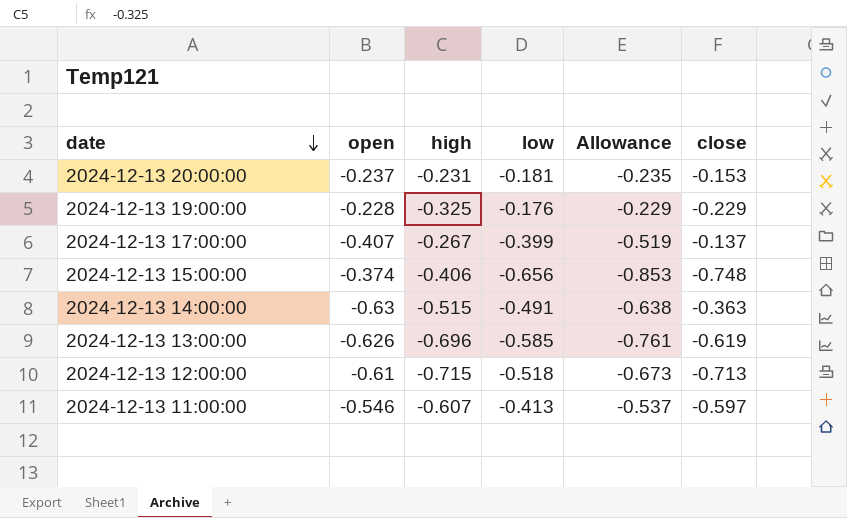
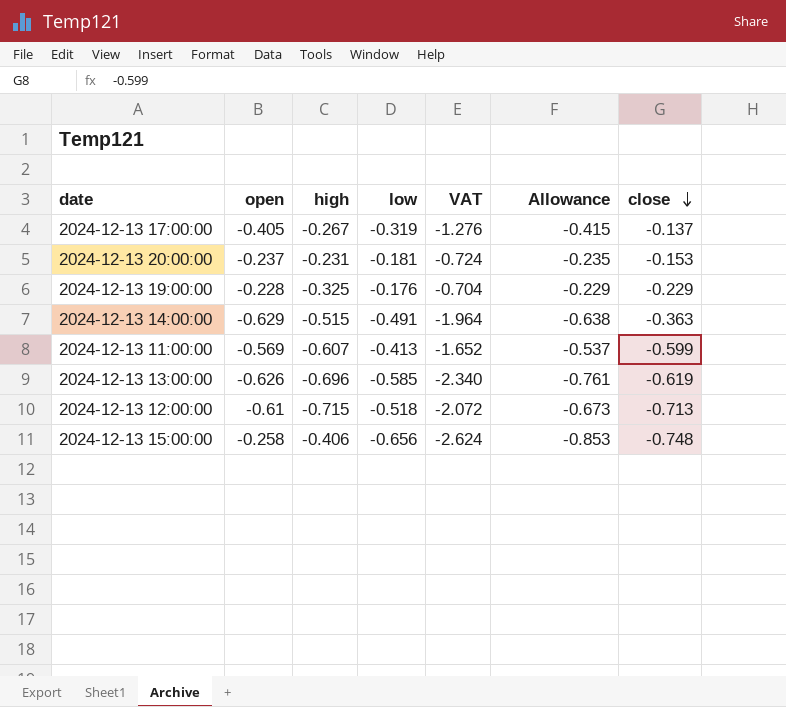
row order: date descending -> close descending
column VAT | formula: none -> [low] * 4
2024-12-13 17:00:00 | open: -0.407 -> -0.405
2024-12-13 17:00:00 | low: -0.399 -> -0.319
2024-12-13 17:00:00 | Allowance: -0.519 -> -0.415
2024-12-13 14:00:00 | open: -0.63 -> -0.629
2024-12-13 11:00:00 | open: -0.546 -> -0.569
2024-12-13 11:00:00 | close: -0.597 -> -0.599
2024-12-13 15:00:00 | open: -0.374 -> -0.258

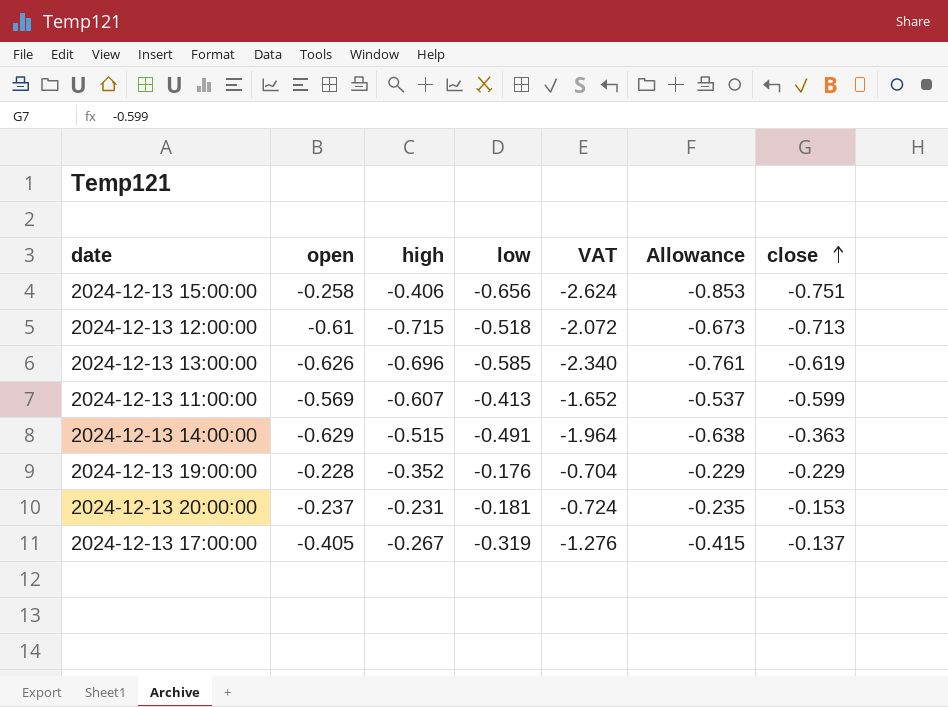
row order: close descending -> close ascending
2024-12-13 15:00:00 | close: -0.748 -> -0.751
2024-12-13 19:00:00 | high: -0.325 -> -0.352

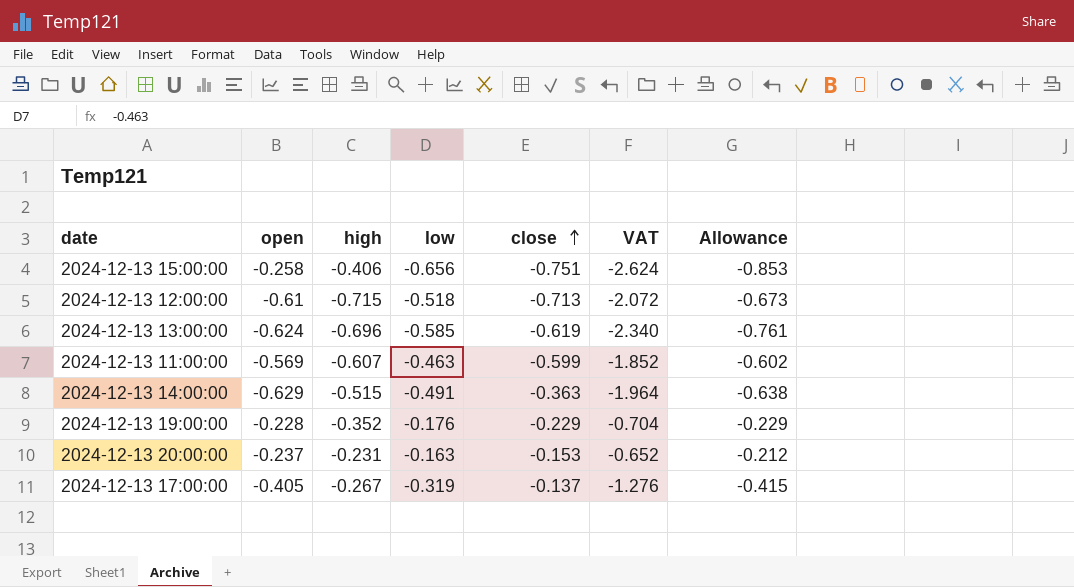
column close | position: 7 -> 5
2024-12-13 13:00:00 | open: -0.626 -> -0.624
2024-12-13 11:00:00 | low: -0.413 -> -0.463
2024-12-13 11:00:00 | VAT: -1.652 -> -1.852
2024-12-13 11:00:00 | Allowance: -0.537 -> -0.602
2024-12-13 20:00:00 | low: -0.181 -> -0.163
2024-12-13 20:00:00 | VAT: -0.724 -> -0.652
2024-12-13 20:00:00 | Allowance: -0.235 -> -0.212

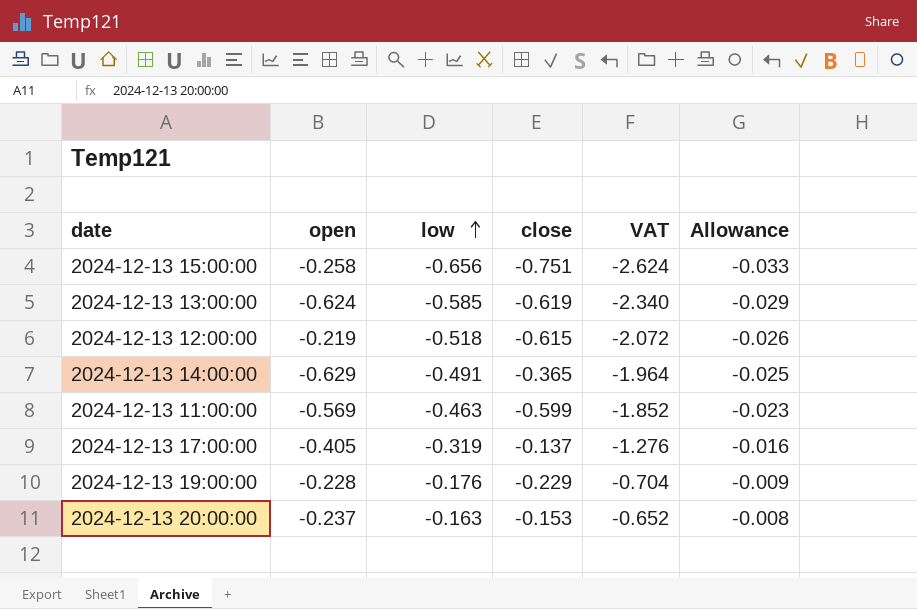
row order: close ascending -> low ascending
column high | position: 3 -> none
column Allowance | formula: [low] * 1.3 -> [low] * 0.05
2024-12-13 12:00:00 | open: -0.61 -> -0.219
2024-12-13 12:00:00 | close: -0.713 -> -0.615
2024-12-13 14:00:00 | close: -0.363 -> -0.365

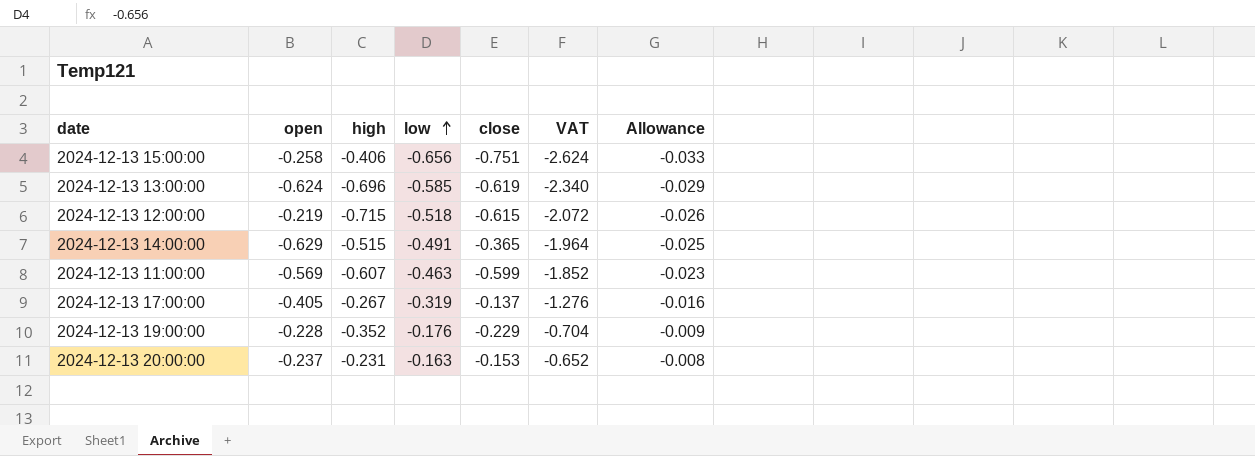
column high | position: none -> 3

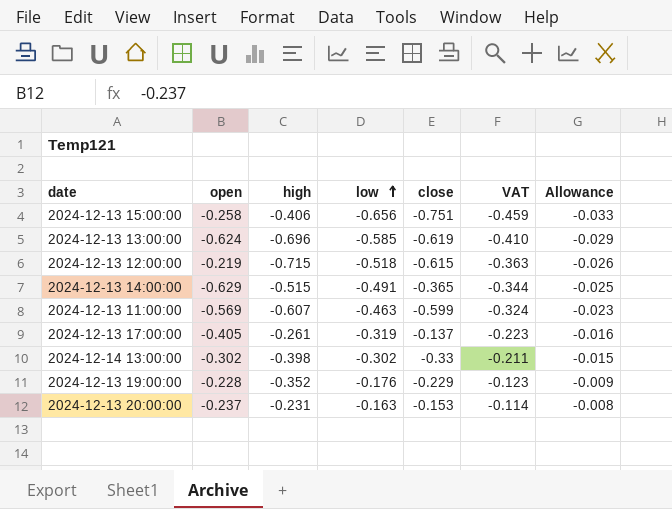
column VAT | formula: [low] * 4 -> [low] * 0.7
2024-12-13 17:00:00 | high: -0.267 -> -0.261
row 2024-12-14 13:00:00: none -> -0.302 | -0.398 | -0.302 | -0.33 | -0.211 | -0.015

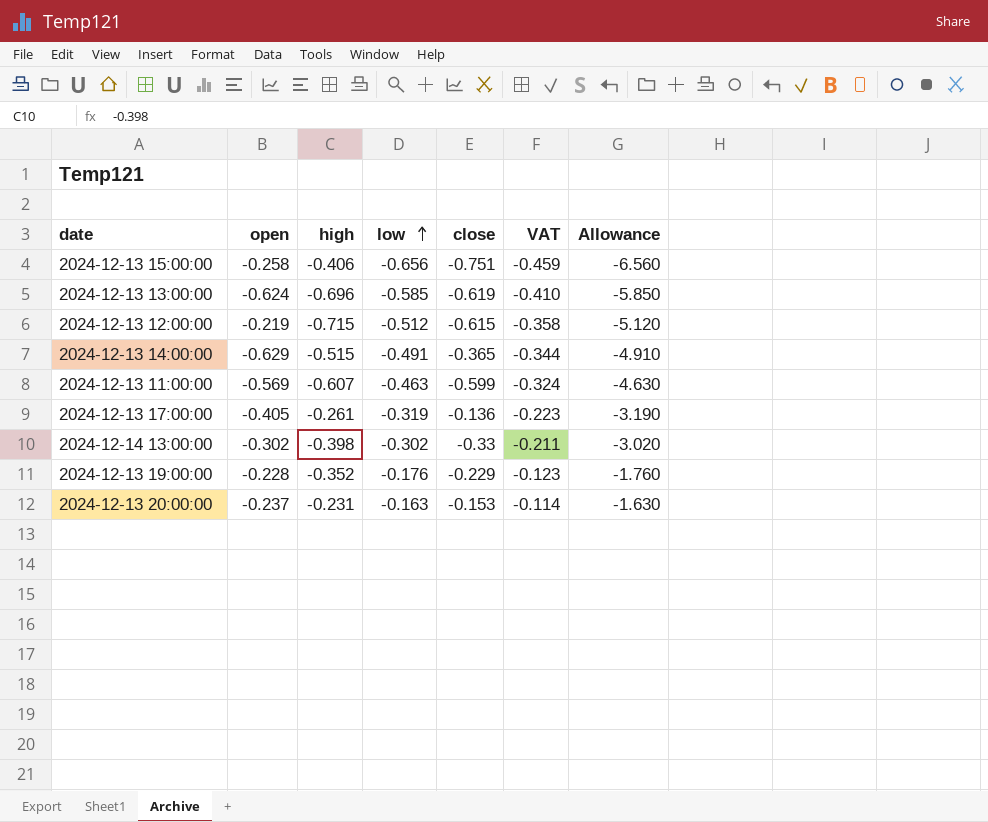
column Allowance | formula: [low] * 0.05 -> [low] * 10
2024-12-13 12:00:00 | low: -0.518 -> -0.512
2024-12-13 12:00:00 | VAT: -0.363 -> -0.358
2024-12-13 17:00:00 | close: -0.137 -> -0.136

